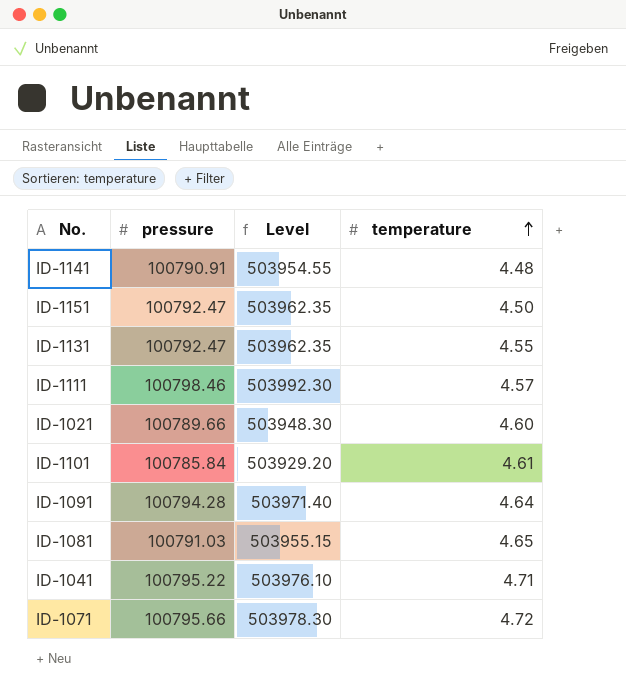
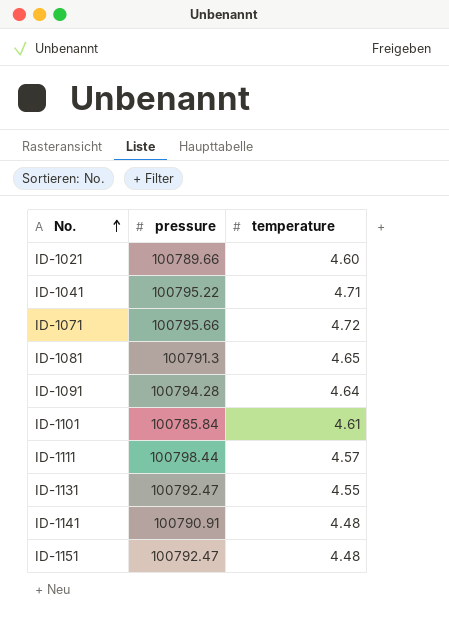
row order: temperature ascending -> No. ascending
column Level | formula: [pressure] * 5 -> none
ID-1081 | pressure: 100791.03 -> 100791.3
ID-1111 | pressure: 100798.46 -> 100798.44
ID-1151 | temperature: 4.50 -> 4.48

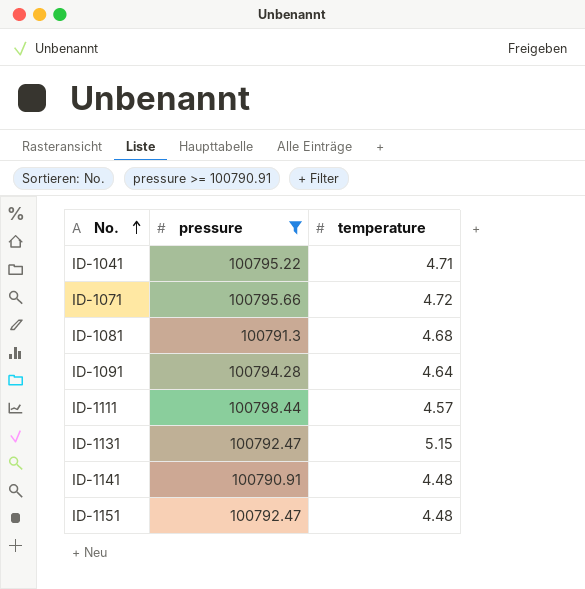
filter: none -> pressure >= 100790.91
ID-1081 | temperature: 4.65 -> 4.68
ID-1131 | temperature: 4.55 -> 5.15

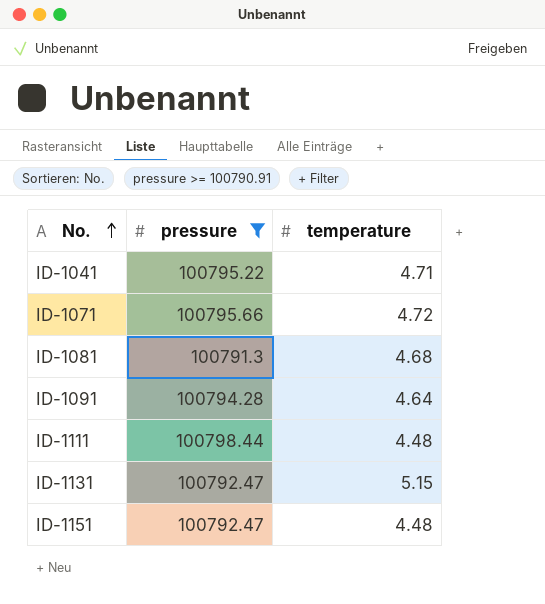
row ID-1141: 100790.91 | 4.48 -> none
ID-1111 | temperature: 4.57 -> 4.48

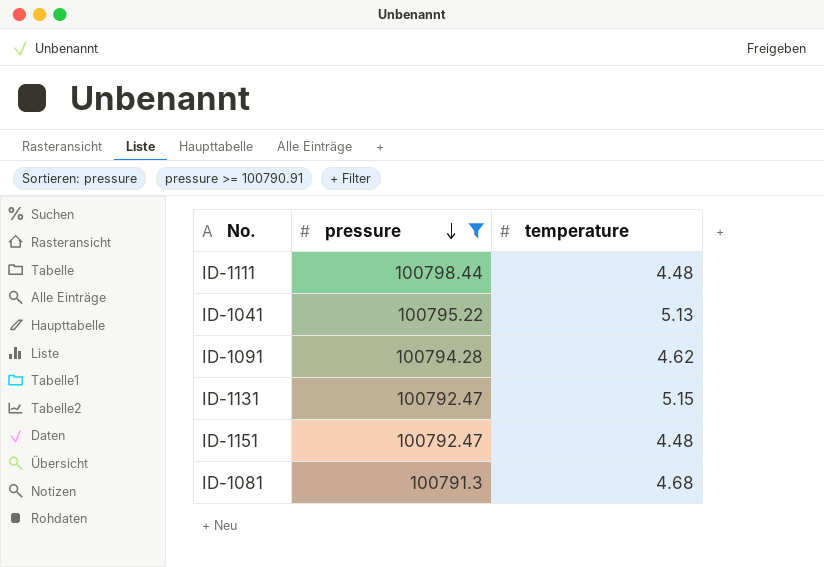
row order: No. ascending -> pressure descending
row ID-1071: 100795.66 | 4.72 -> none
ID-1041 | temperature: 4.71 -> 5.13
ID-1091 | temperature: 4.64 -> 4.62

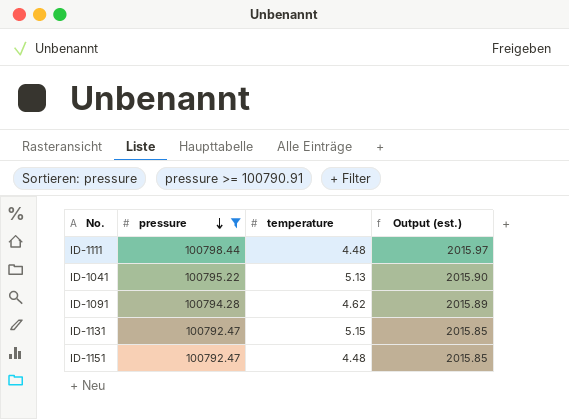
column Output (est.) | formula: none -> [pressure] * 0.02
row ID-1081: 100791.3 | 4.68 -> none

